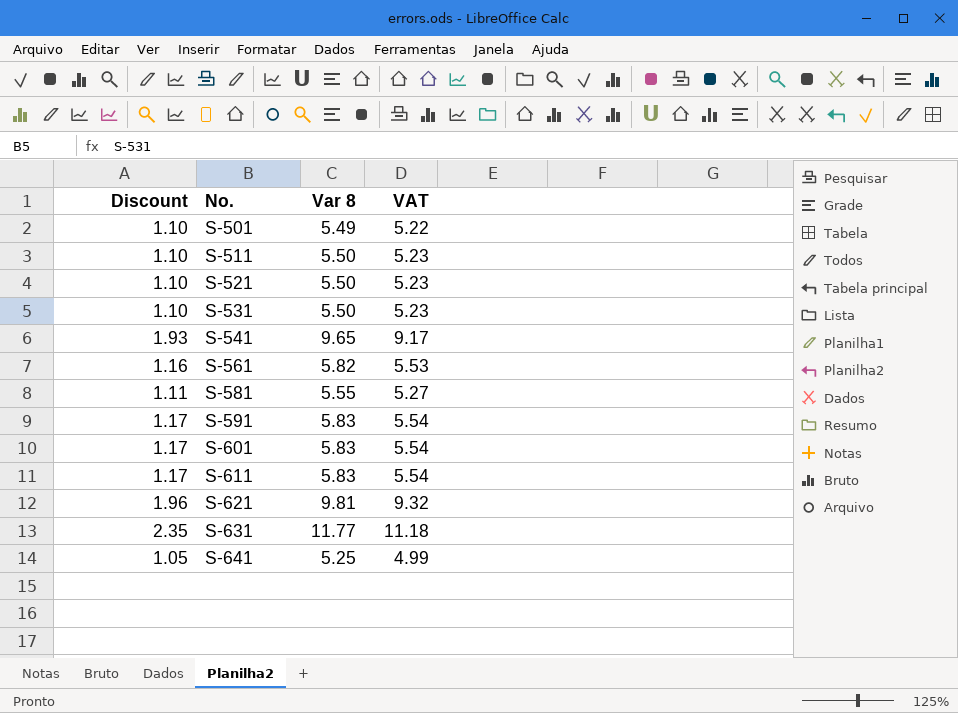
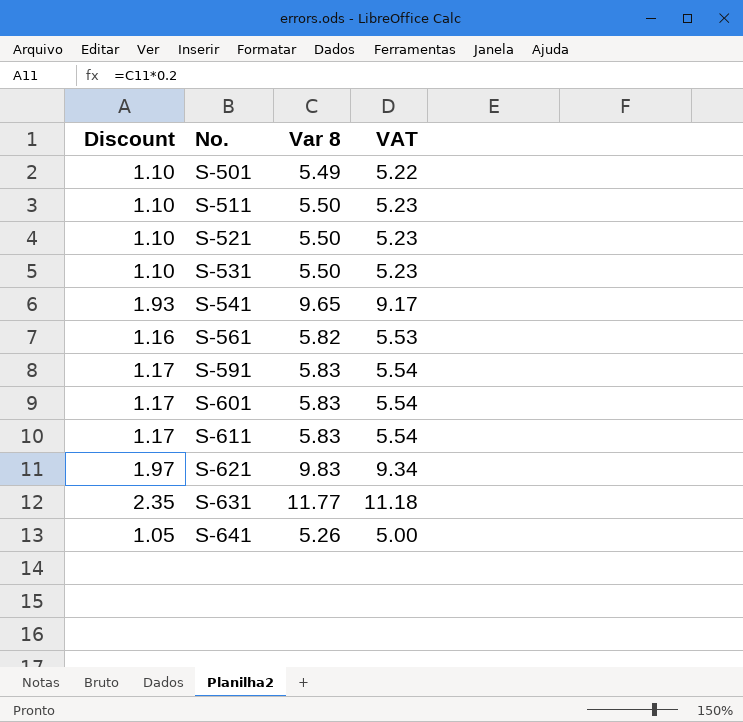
row S-581: 1.11 | 5.55 | 5.27 -> none
S-621 | Discount: 1.96 -> 1.97
S-621 | Var 8: 9.81 -> 9.83
S-621 | VAT: 9.32 -> 9.34
S-641 | Var 8: 5.25 -> 5.26
S-641 | VAT: 4.99 -> 5.00

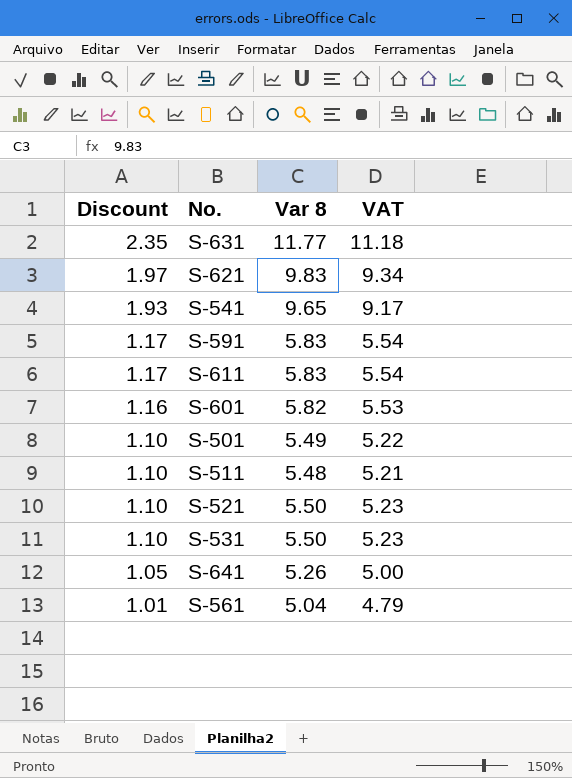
row order: No. ascending -> Discount descending
S-601 | Discount: 1.17 -> 1.16
S-601 | Var 8: 5.83 -> 5.82
S-601 | VAT: 5.54 -> 5.53
S-511 | Var 8: 5.50 -> 5.48
S-511 | VAT: 5.23 -> 5.21
S-561 | Discount: 1.16 -> 1.01
S-561 | Var 8: 5.82 -> 5.04
S-561 | VAT: 5.53 -> 4.79

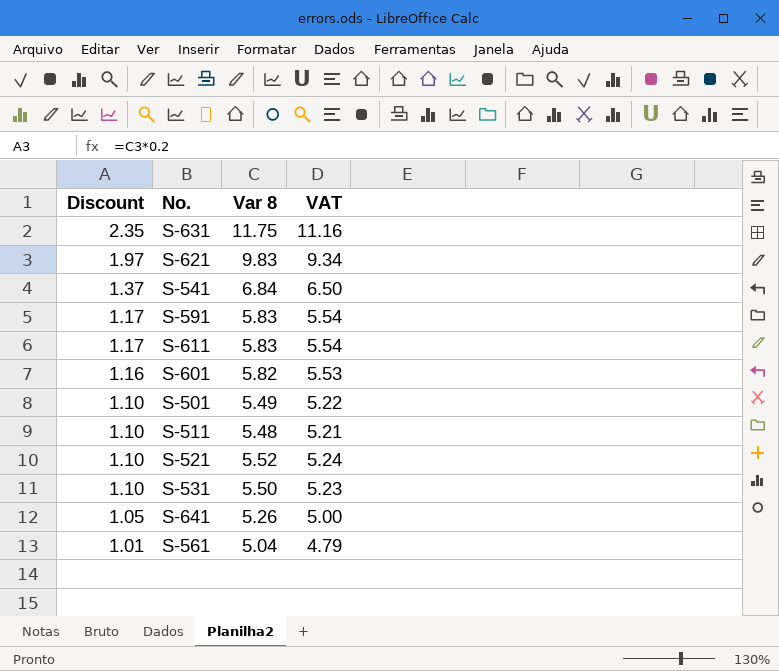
S-631 | Var 8: 11.77 -> 11.75
S-631 | VAT: 11.18 -> 11.16
S-541 | Discount: 1.93 -> 1.37
S-541 | Var 8: 9.65 -> 6.84
S-541 | VAT: 9.17 -> 6.50
S-521 | Var 8: 5.50 -> 5.52
S-521 | VAT: 5.23 -> 5.24

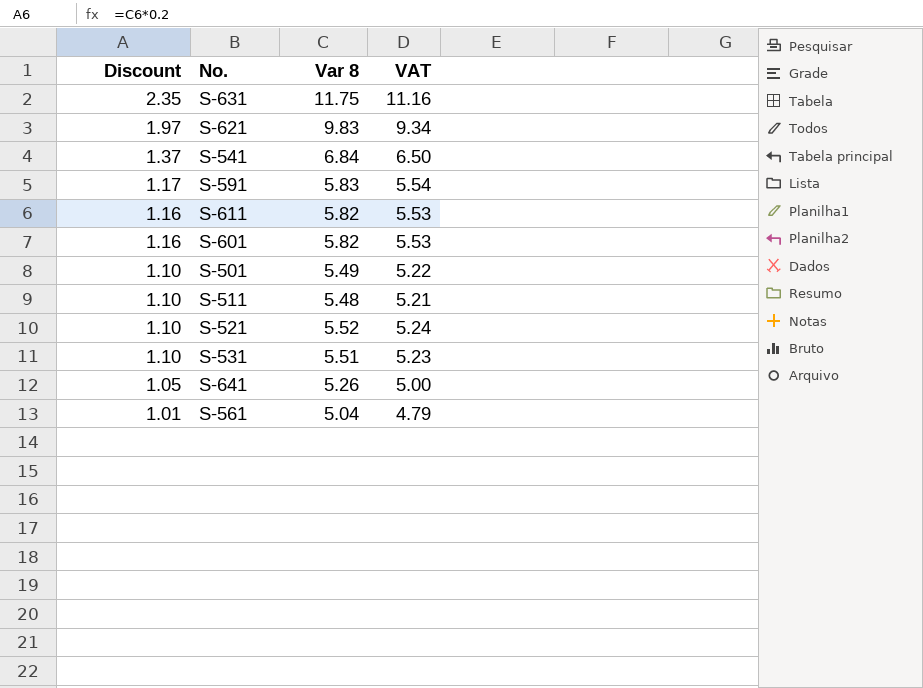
S-611 | Discount: 1.17 -> 1.16
S-611 | Var 8: 5.83 -> 5.82
S-611 | VAT: 5.54 -> 5.53
S-531 | Var 8: 5.50 -> 5.51

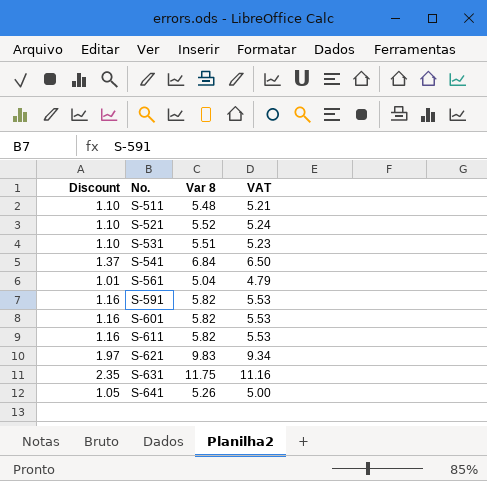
row order: Discount descending -> No. ascending
row S-501: 1.10 | 5.49 | 5.22 -> none
S-591 | Discount: 1.17 -> 1.16
S-591 | Var 8: 5.83 -> 5.82
S-591 | VAT: 5.54 -> 5.53

